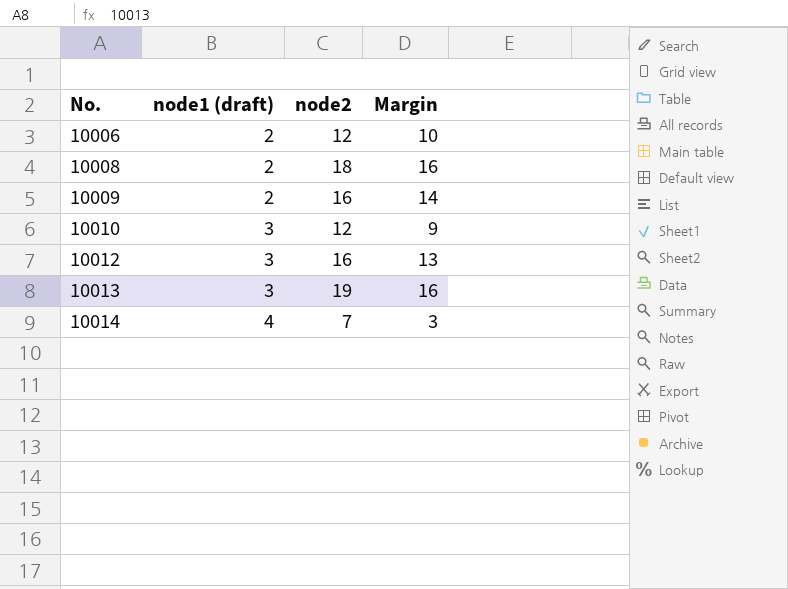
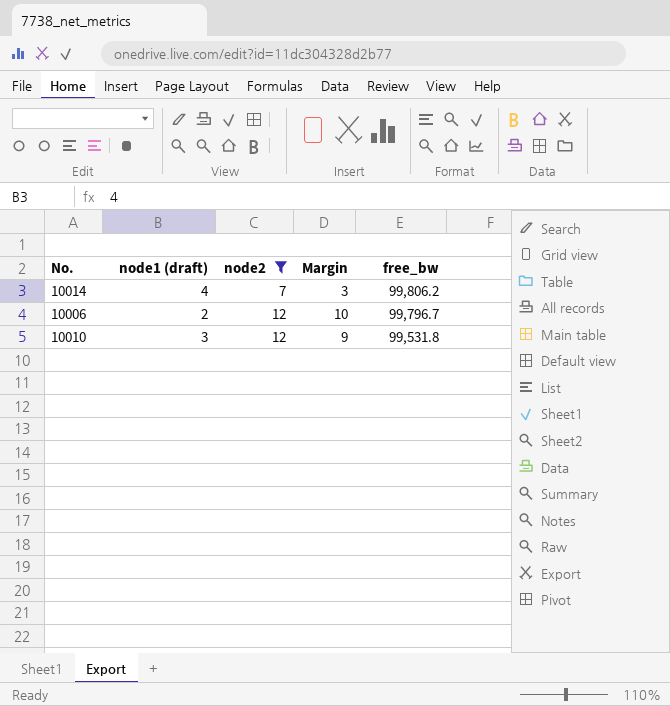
filter: none -> node2 <= 12
row order: No. ascending -> node2 ascending
column free_bw | position: none -> 5

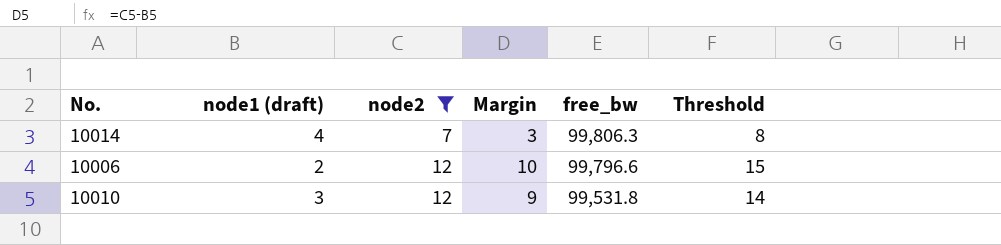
column Threshold | formula: none -> [Margin] + 5
10014 | free_bw: 99,806.2 -> 99,806.3
10006 | free_bw: 99,796.7 -> 99,796.6

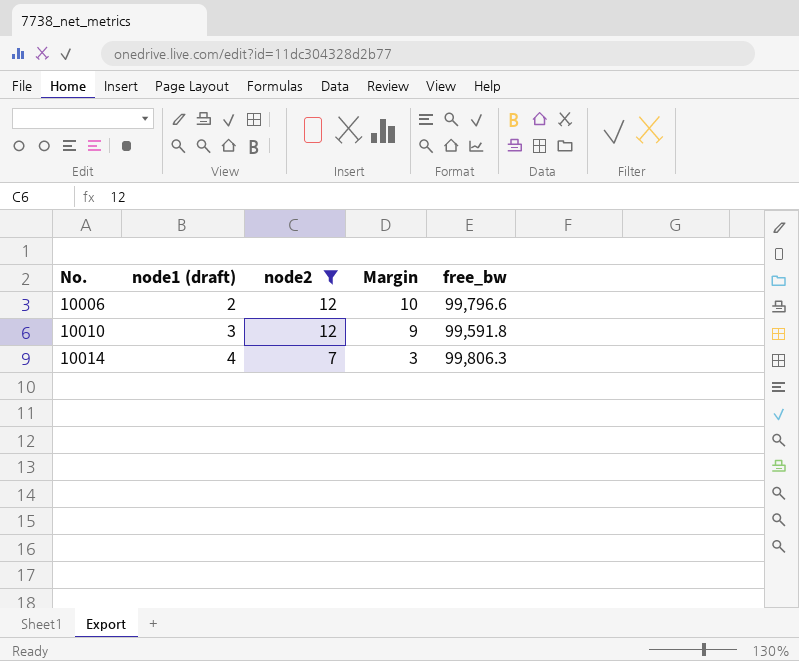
row order: node2 ascending -> No. ascending
column Threshold | formula: [Margin] + 5 -> none
10010 | free_bw: 99,531.8 -> 99,591.8

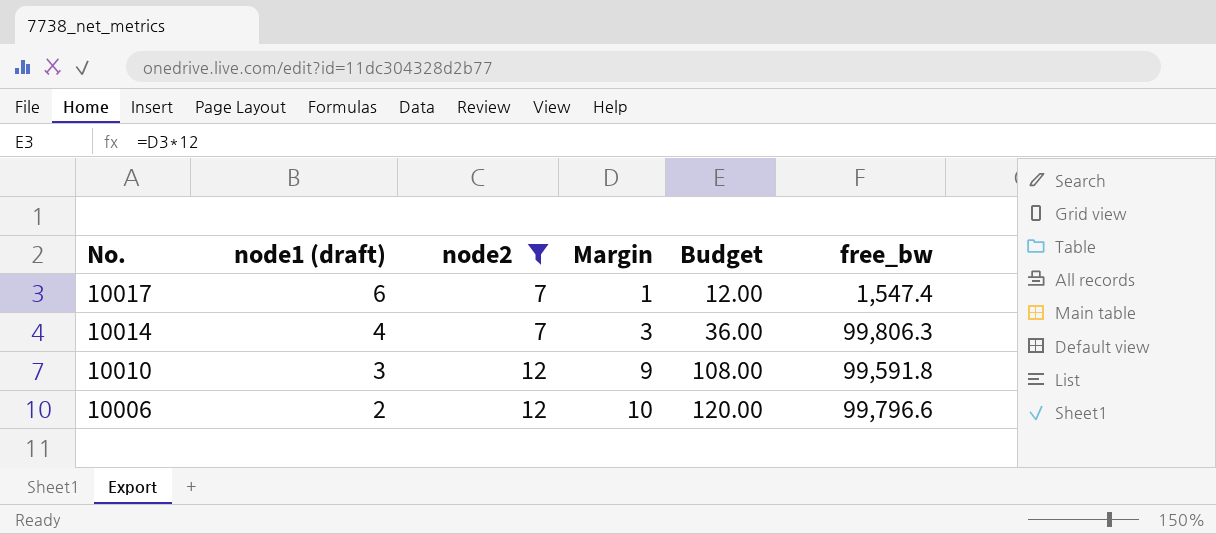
row order: No. ascending -> No. descending
column Budget | formula: none -> [Margin] * 12
row 10017: none -> 6 | 7 | 1 | 12.00 | 1,547.4

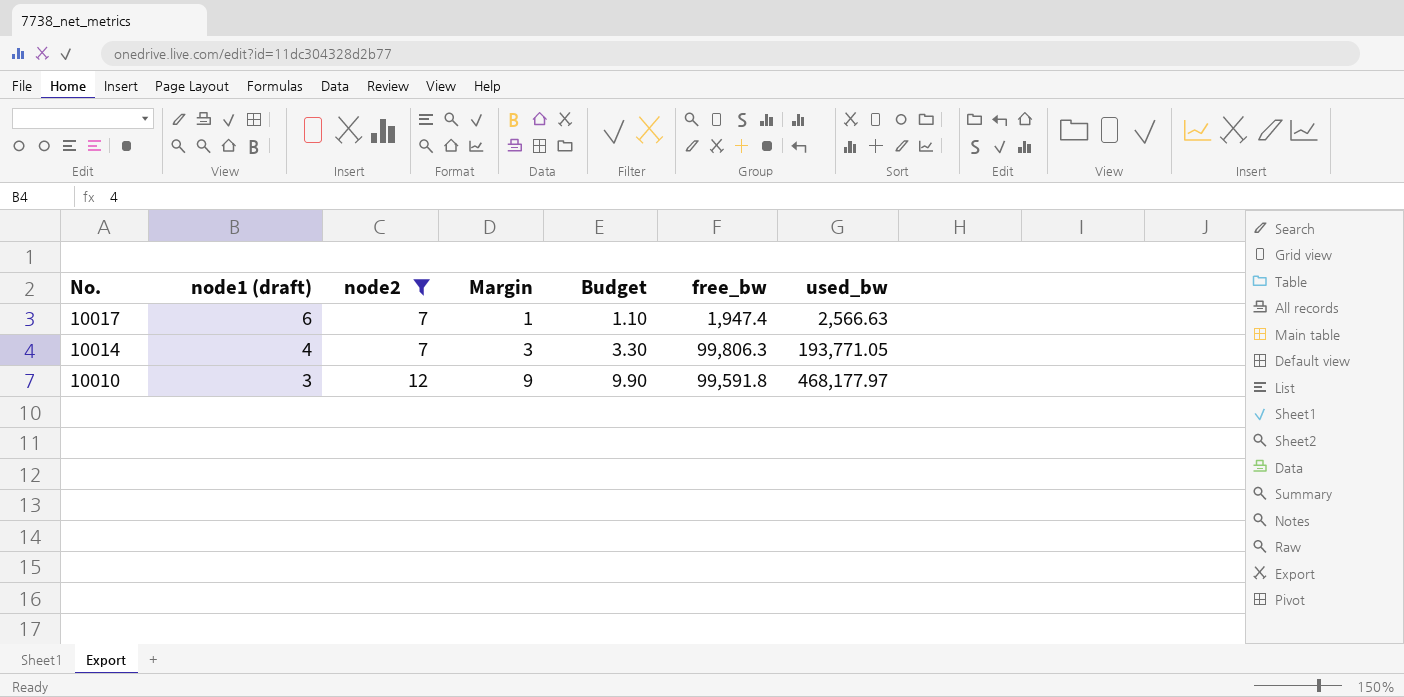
column Budget | formula: [Margin] * 12 -> [Margin] * 1.1
column used_bw | position: none -> 7
row 10006: 2 | 12 | 10 | 120.00 | 99,796.6 -> none
10017 | free_bw: 1,547.4 -> 1,947.4

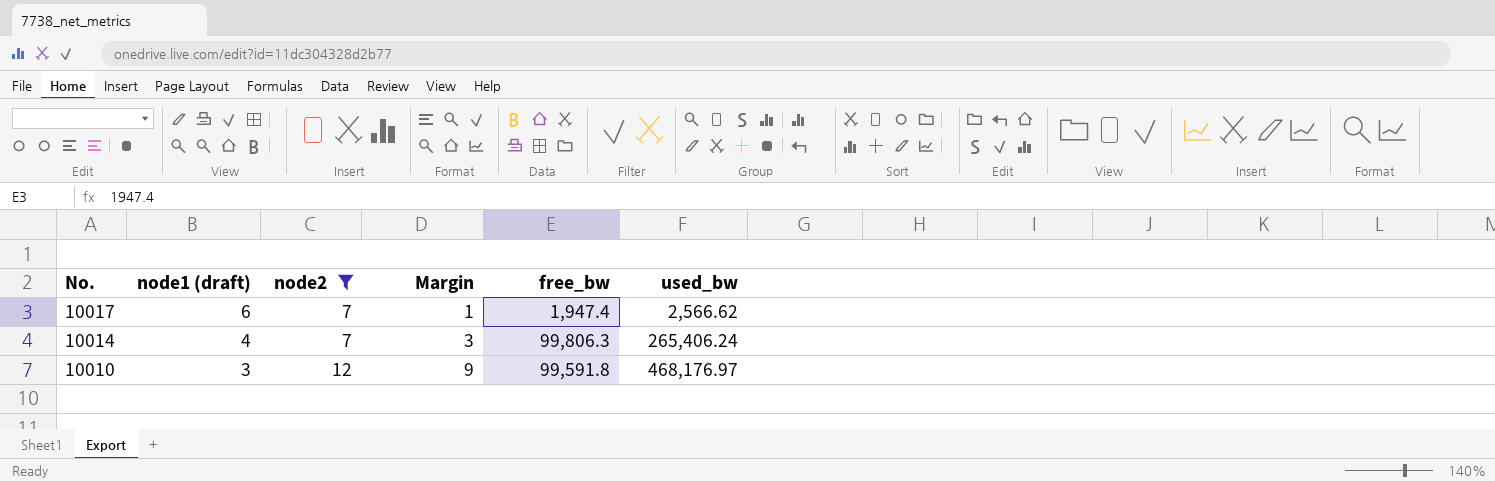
column Budget | formula: [Margin] * 1.1 -> none
10017 | used_bw: 2,566.63 -> 2,566.62
10014 | used_bw: 193,771.05 -> 265,406.24
10010 | used_bw: 468,177.97 -> 468,176.97

